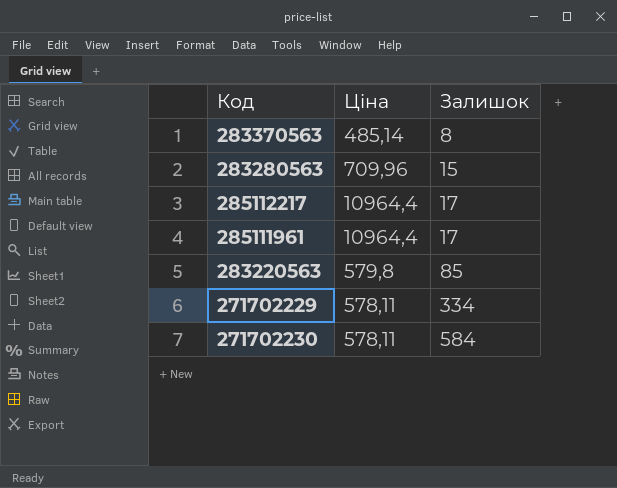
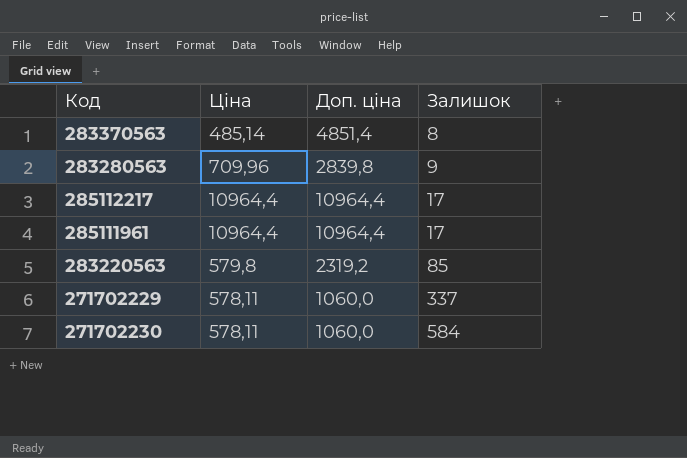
column Доп. ціна | position: none -> 3
283280563 | Залишок: 15 -> 9
271702229 | Залишок: 334 -> 337

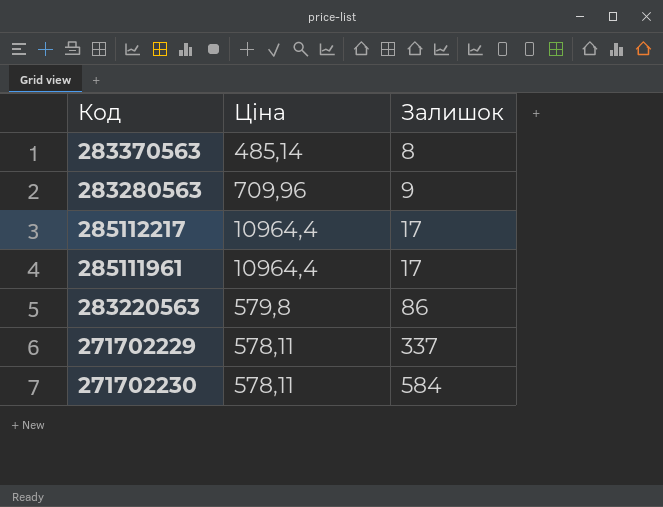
column Доп. ціна | position: 3 -> none
283220563 | Залишок: 85 -> 86

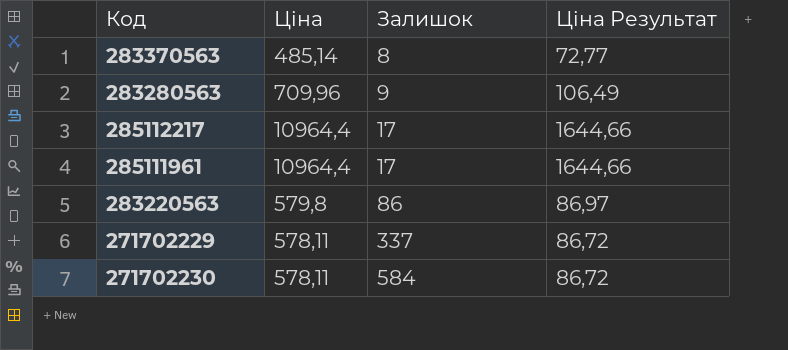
column Ціна Результат | formula: none -> [Ціна] * 0,15

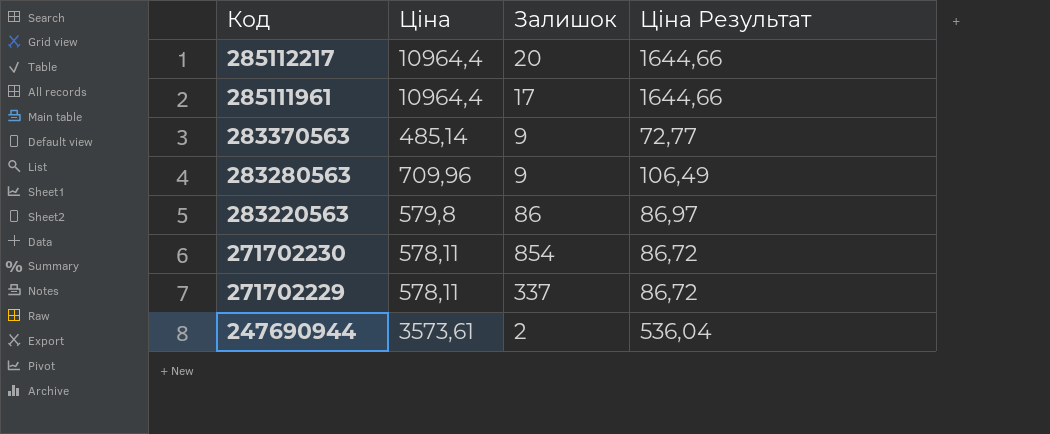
row order: Залишок ascending -> Код descending
285112217 | Залишок: 17 -> 20
283370563 | Залишок: 8 -> 9
271702230 | Залишок: 584 -> 854
row 247690944: none -> 3573,61 | 2 | 536,04

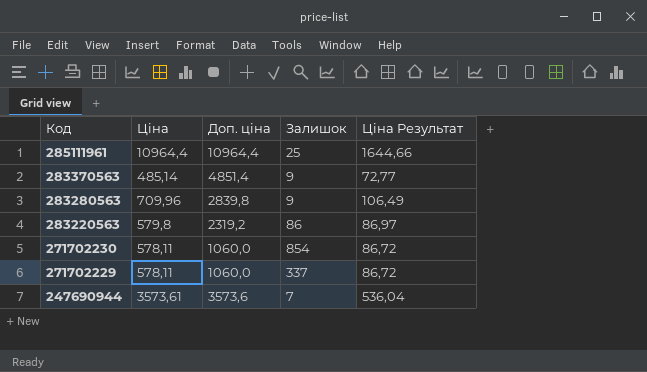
column Доп. ціна | position: none -> 3
row 285112217: 10964,4 | 20 | 1644,66 -> none
285111961 | Залишок: 17 -> 25
247690944 | Залишок: 2 -> 7

